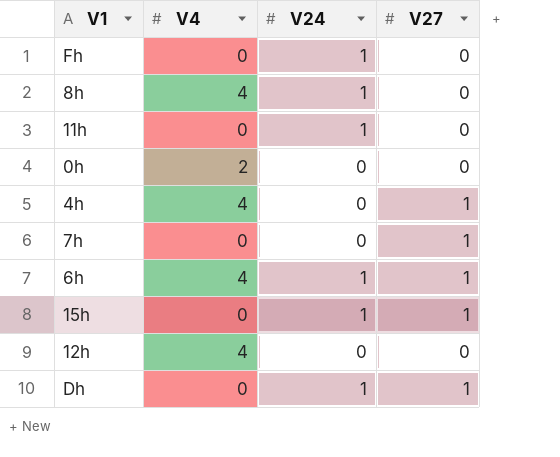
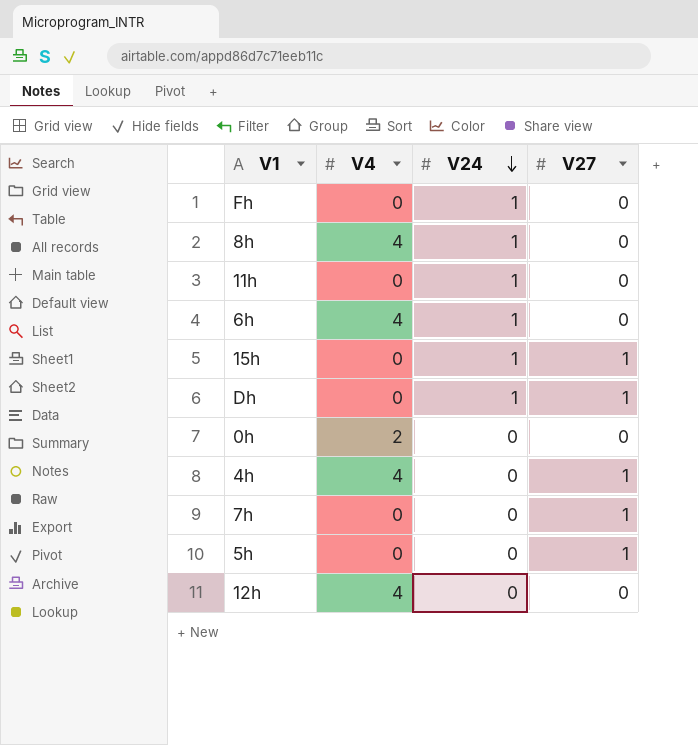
row order: none -> V24 descending
6h | V27: 1 -> 0
row 5h: none -> 0 | 0 | 1

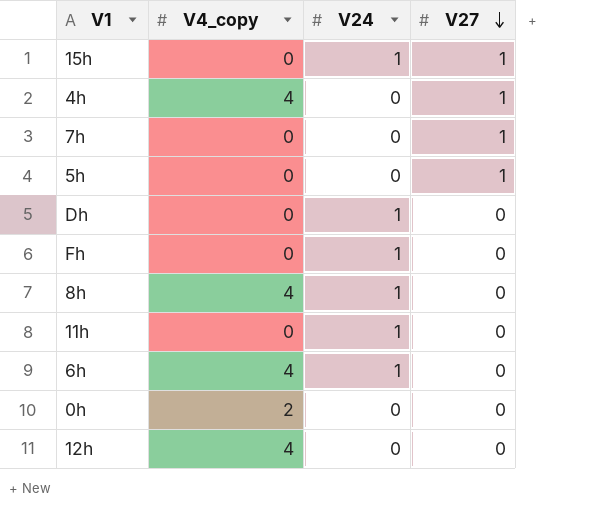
row order: V24 descending -> V27 descending
column name: V4 -> V4_copy
Dh | V27: 1 -> 0

